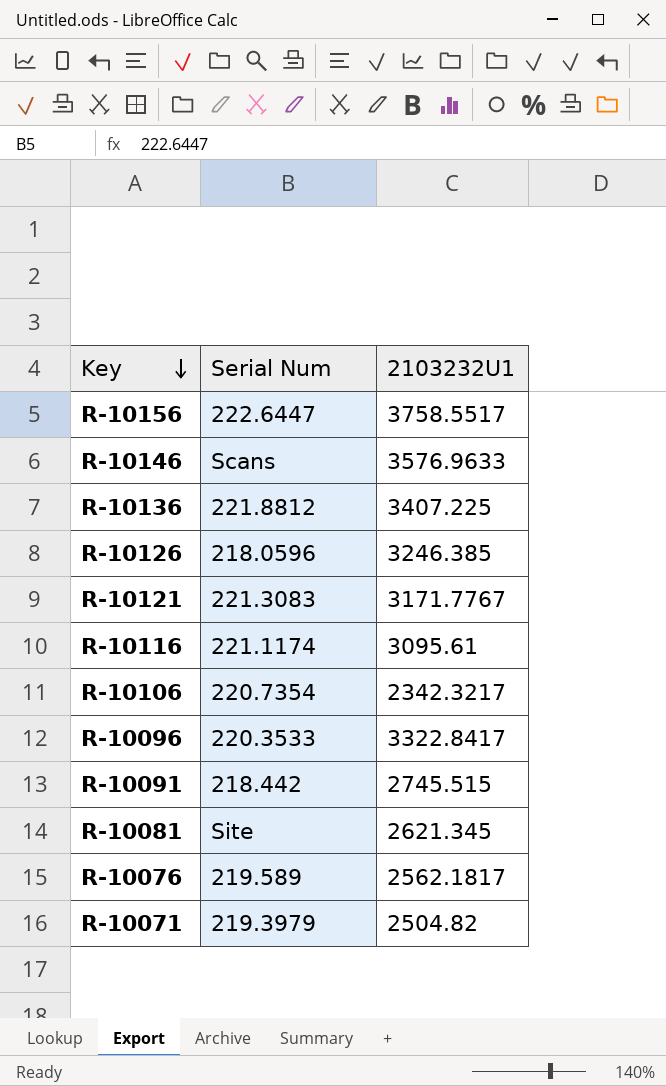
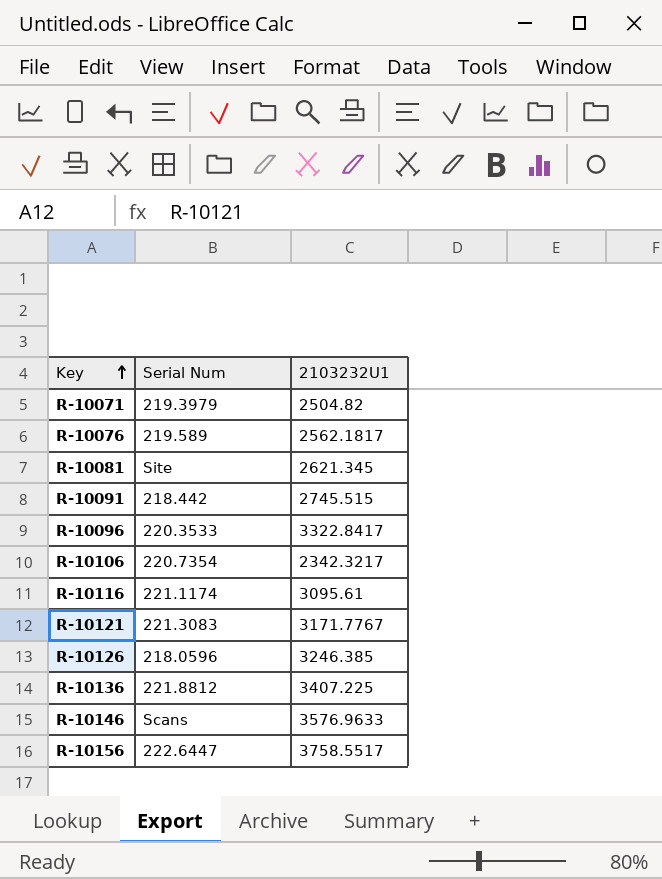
row order: Key descending -> Key ascending

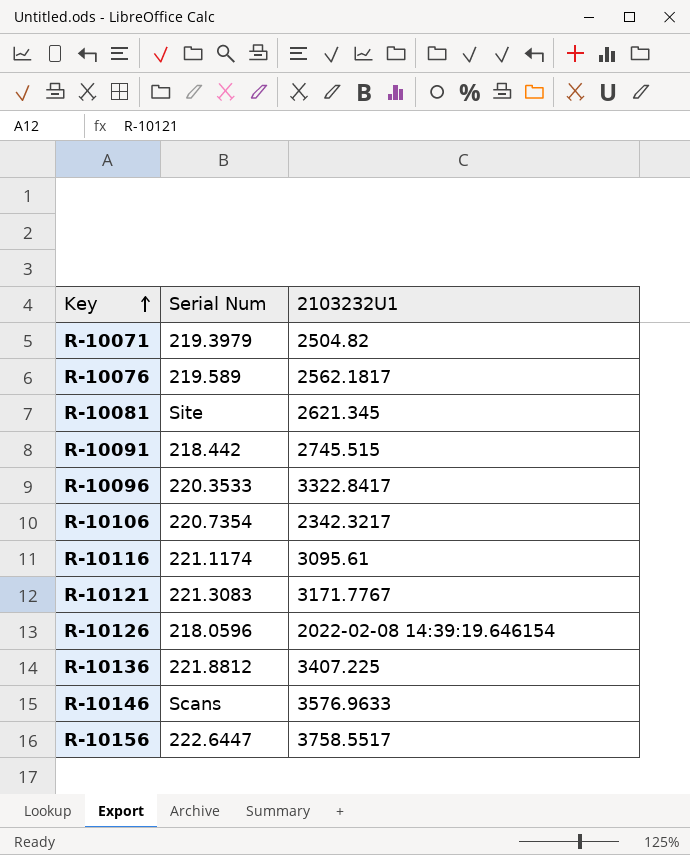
R-10126 | 2103232U1: 3246.385 -> 2022-02-08 14:39:19.646154

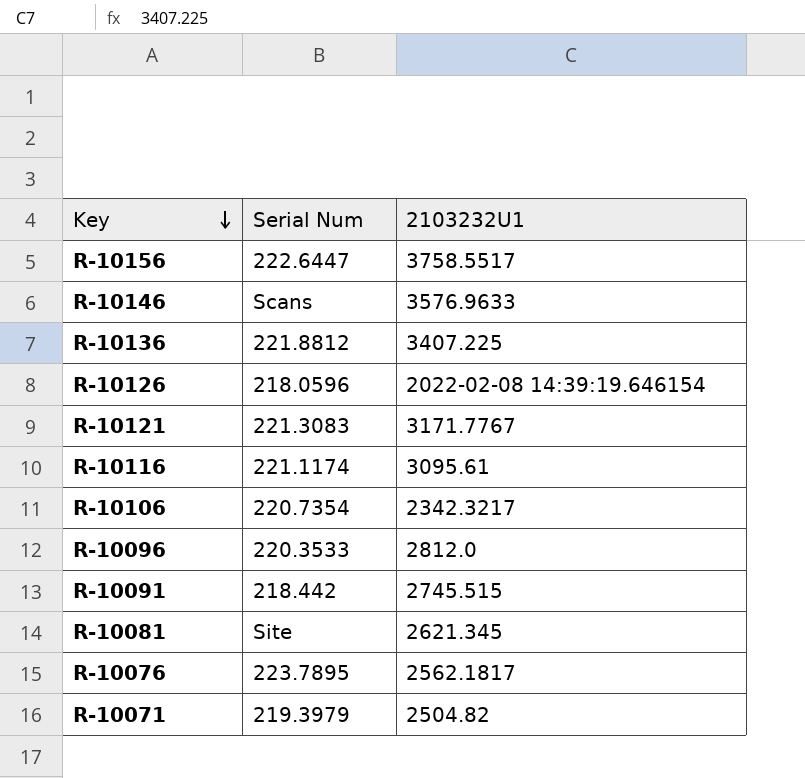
row order: Key ascending -> Key descending
R-10096 | 2103232U1: 3322.8417 -> 2812.0
R-10076 | Serial Num: 219.589 -> 223.7895

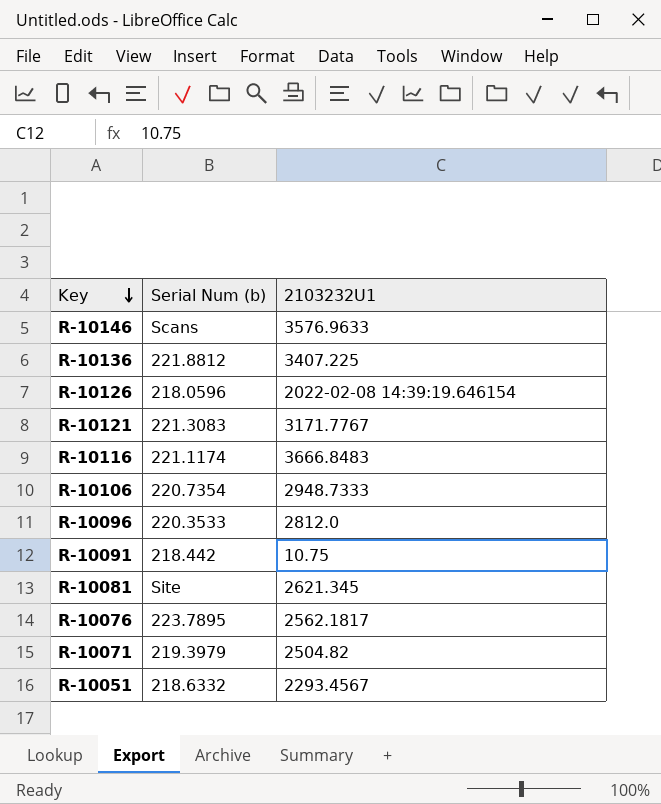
column name: Serial Num -> Serial Num (b)
row R-10156: 222.6447 | 3758.5517 -> none
R-10116 | 2103232U1: 3095.61 -> 3666.8483
R-10106 | 2103232U1: 2342.3217 -> 2948.7333
R-10091 | 2103232U1: 2745.515 -> 10.75
row R-10051: none -> 218.6332 | 2293.4567

